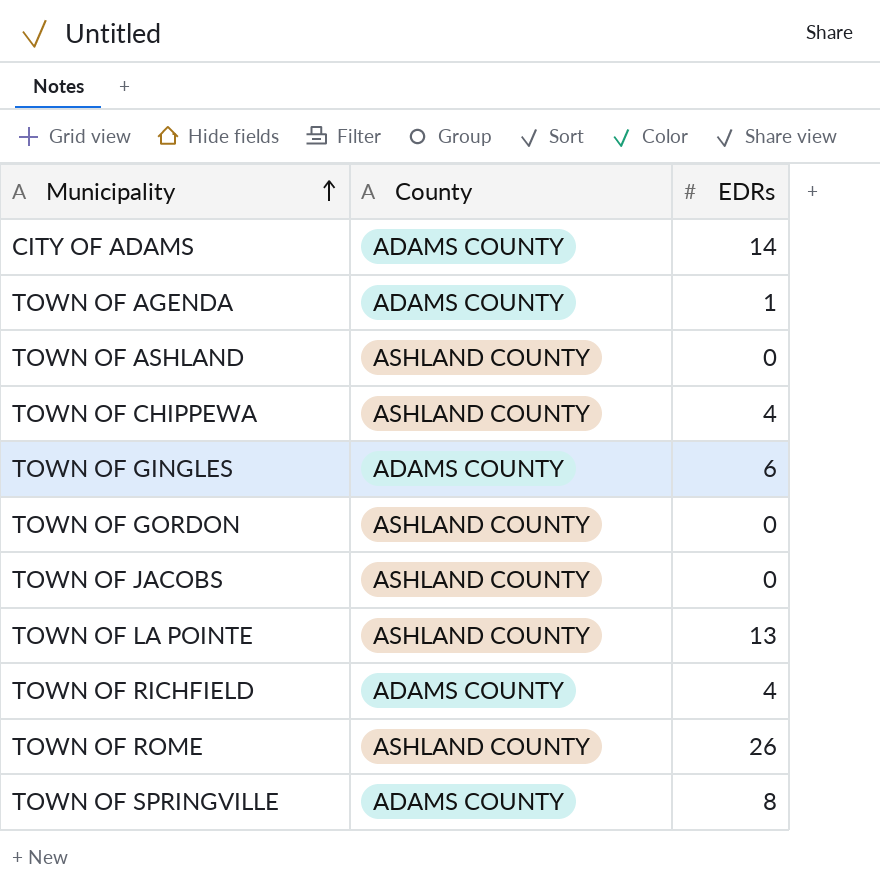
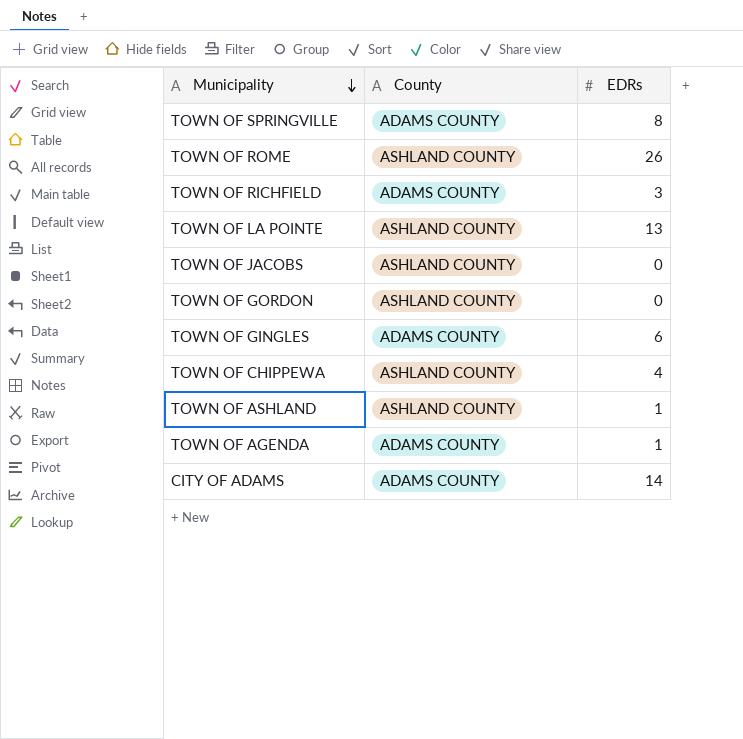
row order: Municipality ascending -> Municipality descending
TOWN OF RICHFIELD | EDRs: 4 -> 3
TOWN OF ASHLAND | EDRs: 0 -> 1

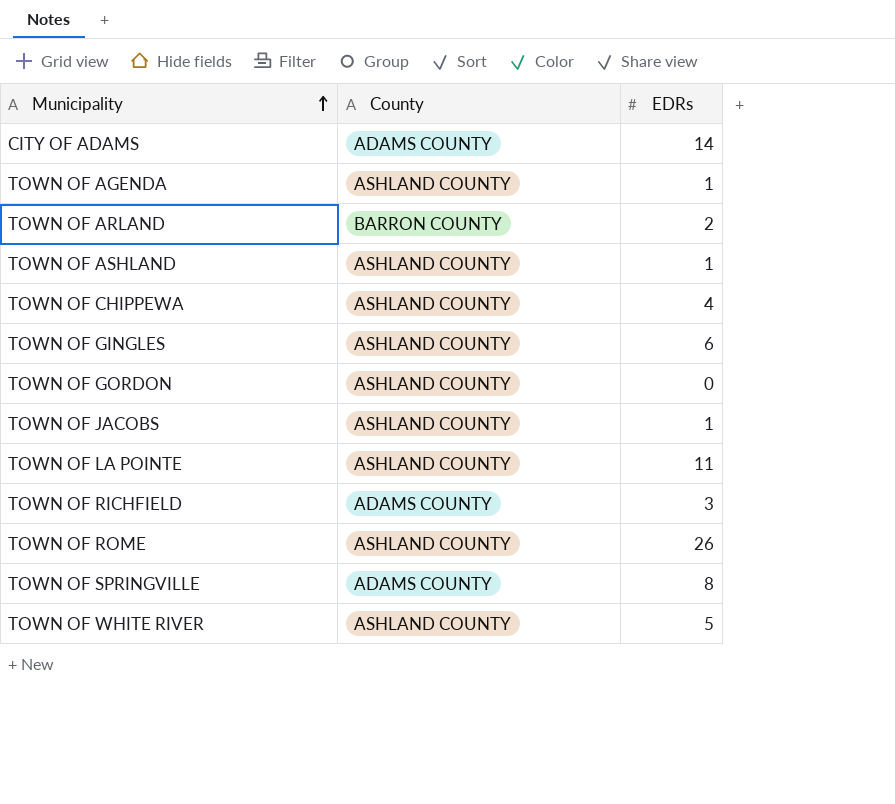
row order: Municipality descending -> Municipality ascending
TOWN OF AGENDA | County: ADAMS COUNTY -> ASHLAND COUNTY
row TOWN OF ARLAND: none -> BARRON COUNTY | 2
TOWN OF GINGLES | County: ADAMS COUNTY -> ASHLAND COUNTY
TOWN OF JACOBS | EDRs: 0 -> 1
TOWN OF LA POINTE | EDRs: 13 -> 11
row TOWN OF WHITE RIVER: none -> ASHLAND COUNTY | 5

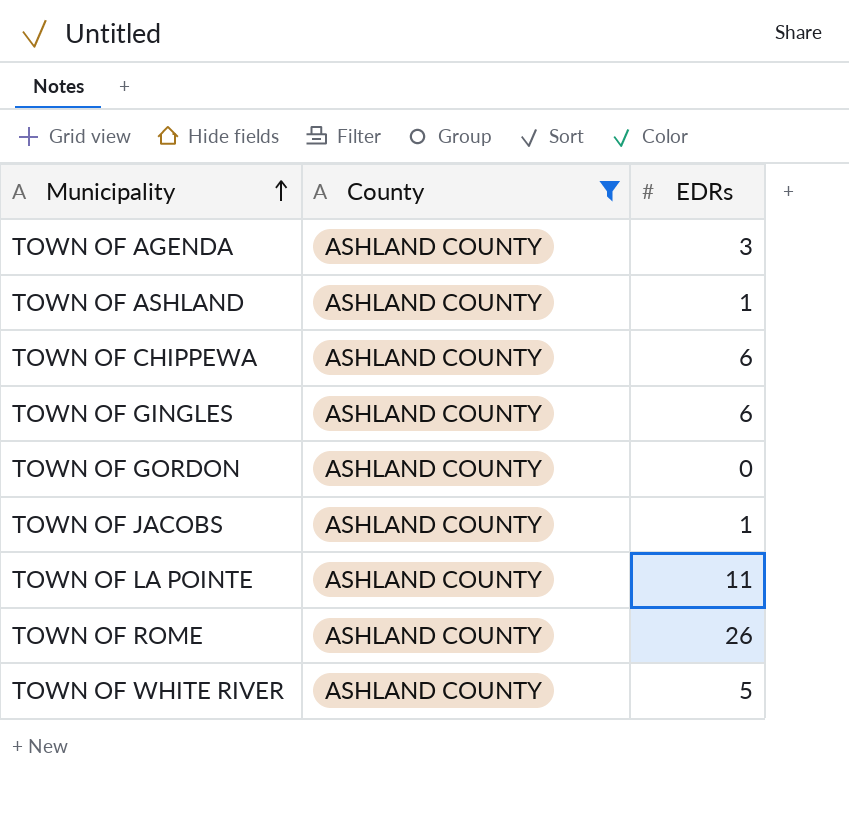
filter: none -> County = ASHLAND COUNTY
TOWN OF AGENDA | EDRs: 1 -> 3
TOWN OF CHIPPEWA | EDRs: 4 -> 6

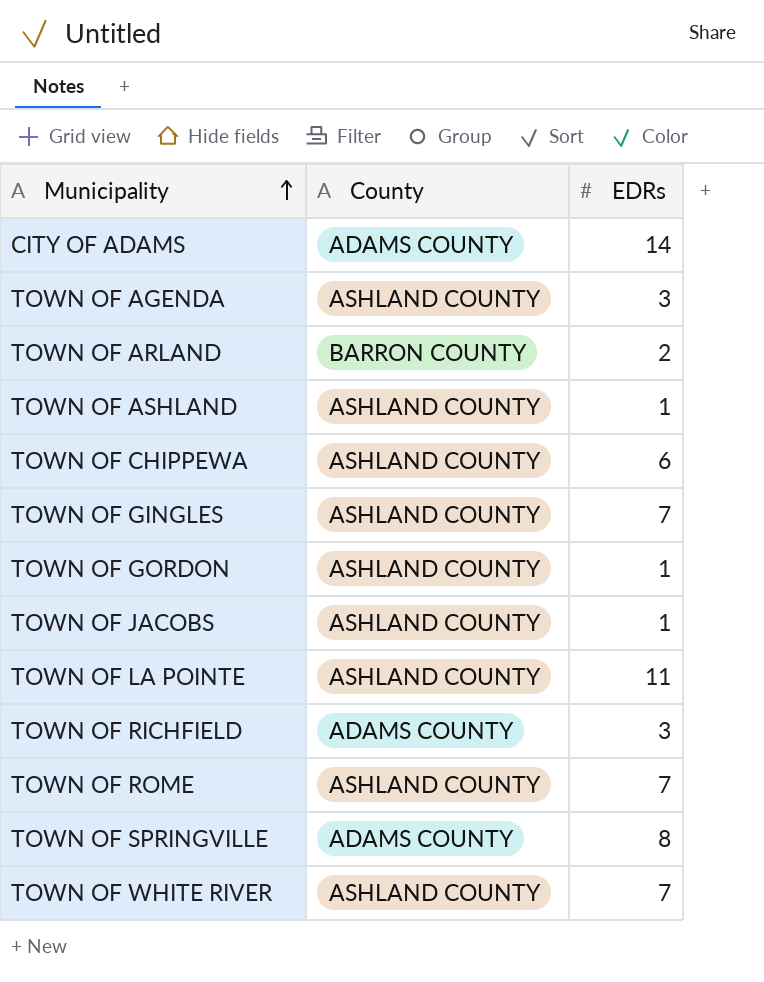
filter: County = ASHLAND COUNTY -> none
TOWN OF GINGLES | EDRs: 6 -> 7
TOWN OF GORDON | EDRs: 0 -> 1
TOWN OF ROME | EDRs: 26 -> 7
TOWN OF WHITE RIVER | EDRs: 5 -> 7

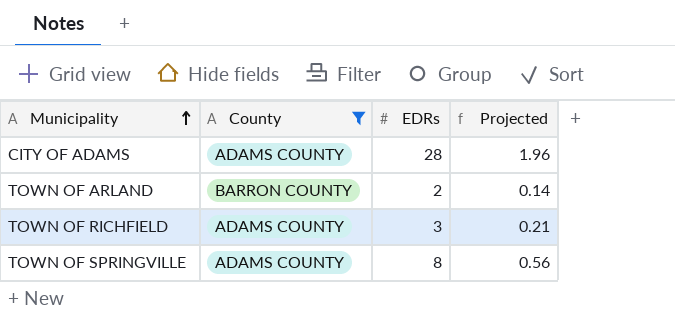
filter: none -> County != ASHLAND COUNTY
column Projected | formula: none -> [EDRs] * 0.07
CITY OF ADAMS | EDRs: 14 -> 28

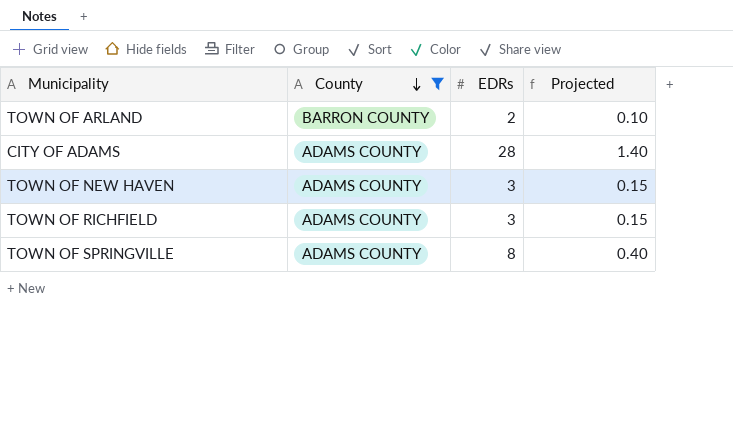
row order: Municipality ascending -> County descending
column Projected | formula: [EDRs] * 0.07 -> [EDRs] * 0.05
row TOWN OF NEW HAVEN: none -> ADAMS COUNTY | 3 | 0.15

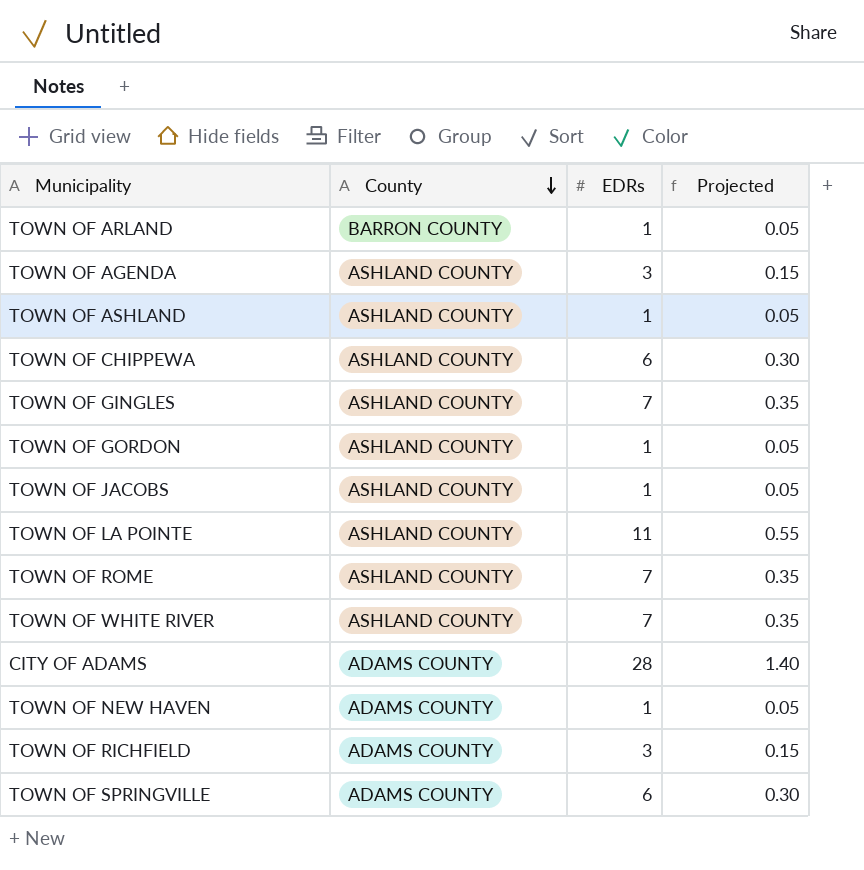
filter: County != ASHLAND COUNTY -> none
TOWN OF ARLAND | EDRs: 2 -> 1
TOWN OF ARLAND | Projected: 0.10 -> 0.05
TOWN OF NEW HAVEN | EDRs: 3 -> 1
TOWN OF NEW HAVEN | Projected: 0.15 -> 0.05
TOWN OF SPRINGVILLE | EDRs: 8 -> 6
TOWN OF SPRINGVILLE | Projected: 0.40 -> 0.30

